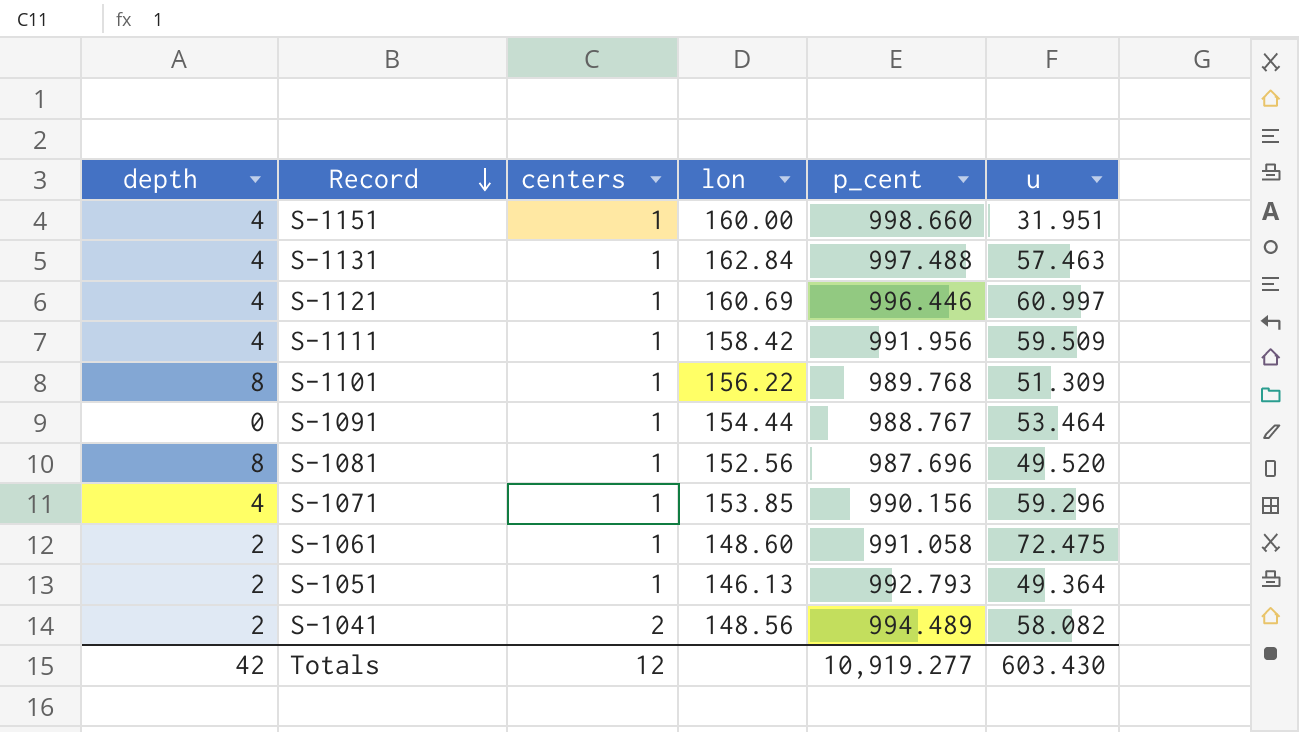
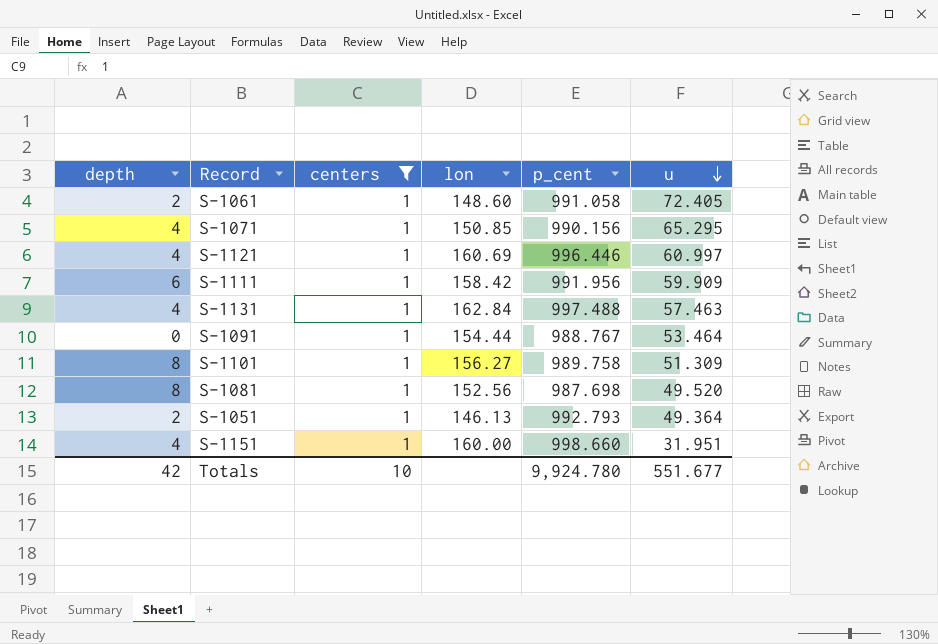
filter: none -> centers = 1
row order: Record descending -> u descending
S-1061 | u: 72.475 -> 72.405
S-1071 | lon: 153.85 -> 150.85
S-1071 | u: 59.296 -> 65.295
S-1111 | depth: 4 -> 6
S-1111 | u: 59.509 -> 59.909
S-1101 | lon: 156.22 -> 156.27
S-1101 | p_cent: 989.768 -> 989.758
S-1081 | p_cent: 987.696 -> 987.698
Totals | centers: 12 -> 10
Totals | p_cent: 10,919.277 -> 9,924.780
Totals | u: 603.430 -> 551.677

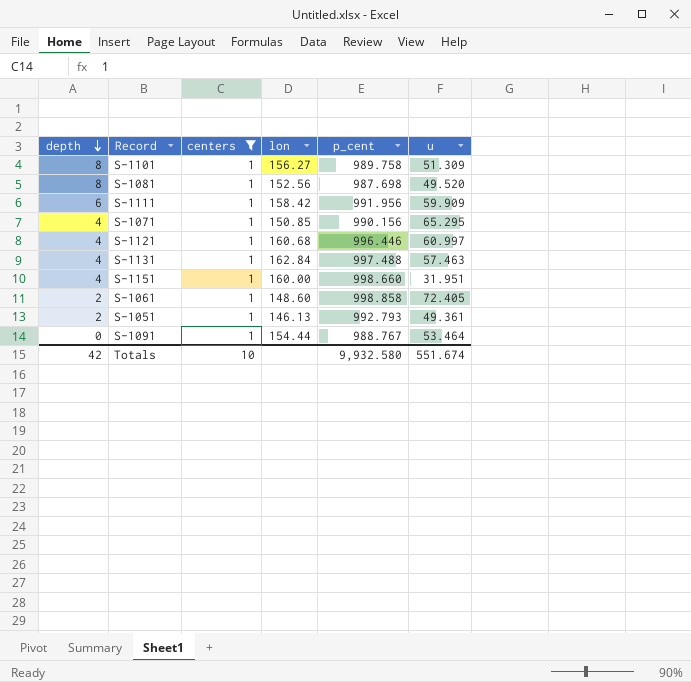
row order: u descending -> depth descending
S-1121 | lon: 160.69 -> 160.68
S-1061 | p_cent: 991.058 -> 998.858
S-1051 | u: 49.364 -> 49.361
Totals | p_cent: 9,924.780 -> 9,932.580
Totals | u: 551.677 -> 551.674

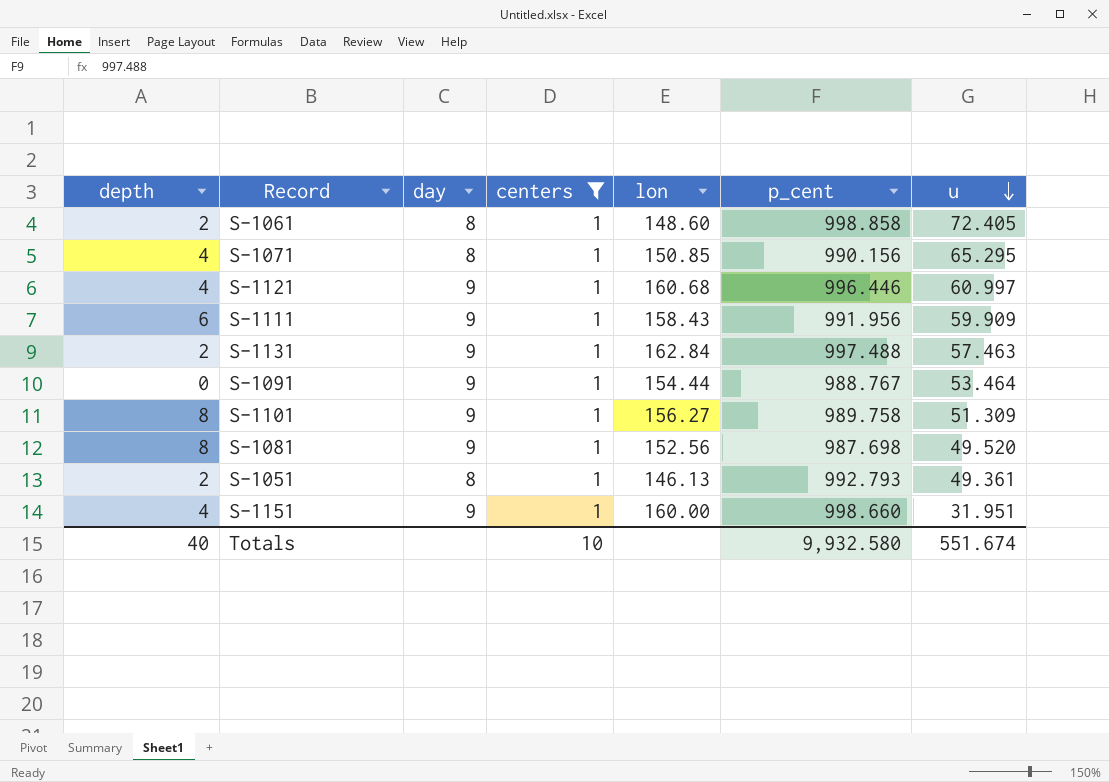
row order: depth descending -> u descending
column day | position: none -> 3
S-1111 | lon: 158.42 -> 158.43
S-1131 | depth: 4 -> 2
Totals | depth: 42 -> 40

